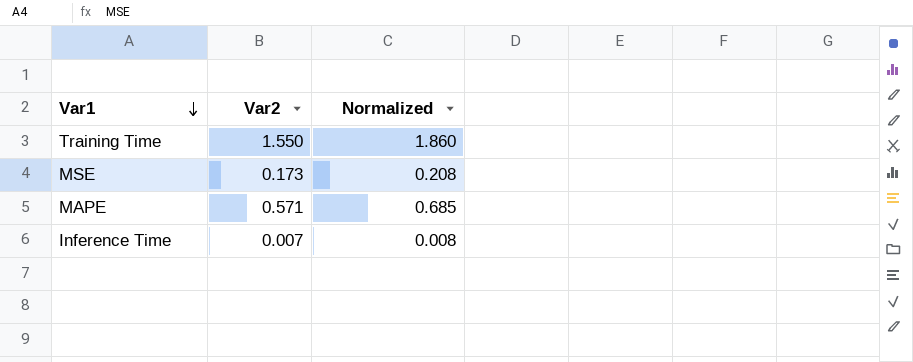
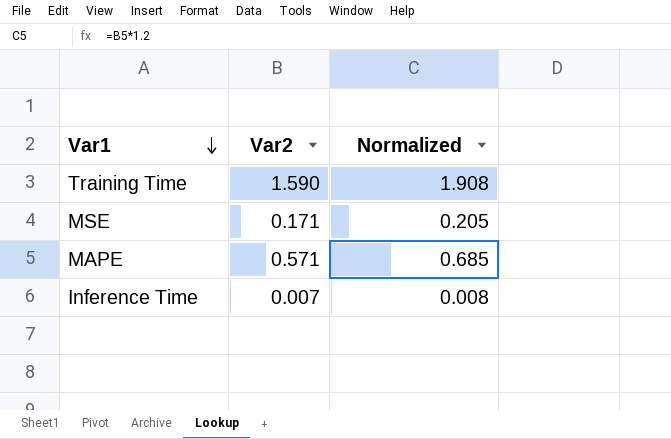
Training Time | Var2: 1.550 -> 1.590
Training Time | Normalized: 1.860 -> 1.908
MSE | Var2: 0.173 -> 0.171
MSE | Normalized: 0.208 -> 0.205

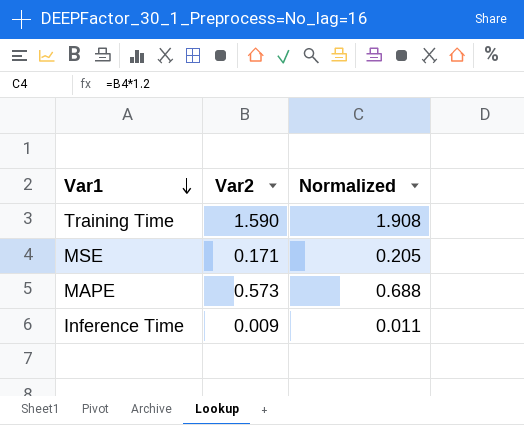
MAPE | Var2: 0.571 -> 0.573
MAPE | Normalized: 0.685 -> 0.688
Inference Time | Var2: 0.007 -> 0.009
Inference Time | Normalized: 0.008 -> 0.011

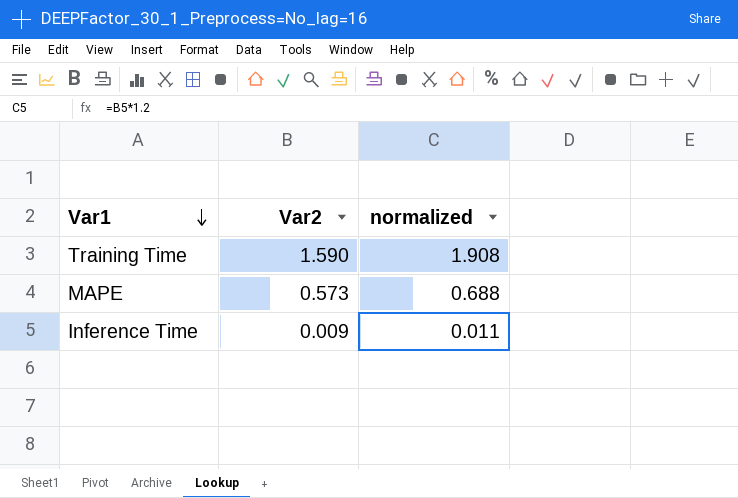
column name: Normalized -> normalized
row MSE: 0.171 | 0.205 -> none

